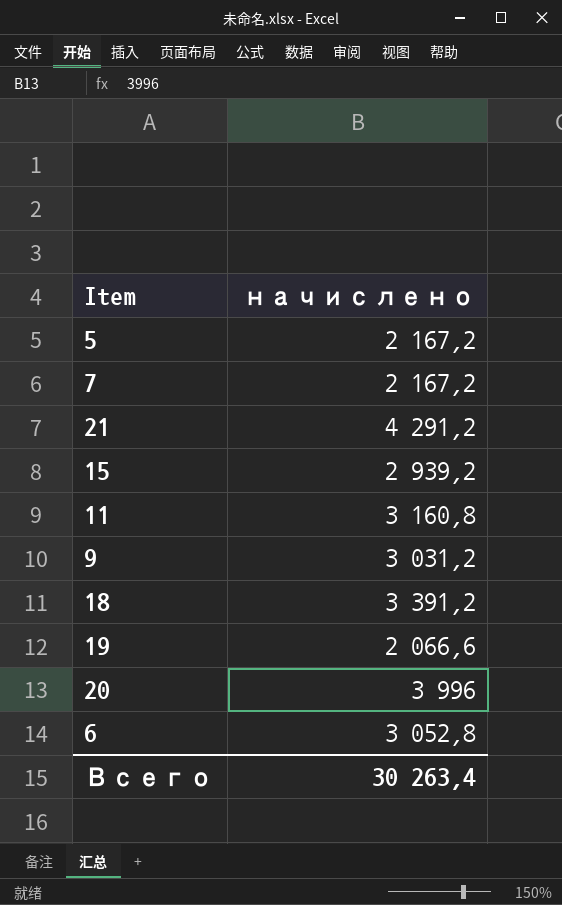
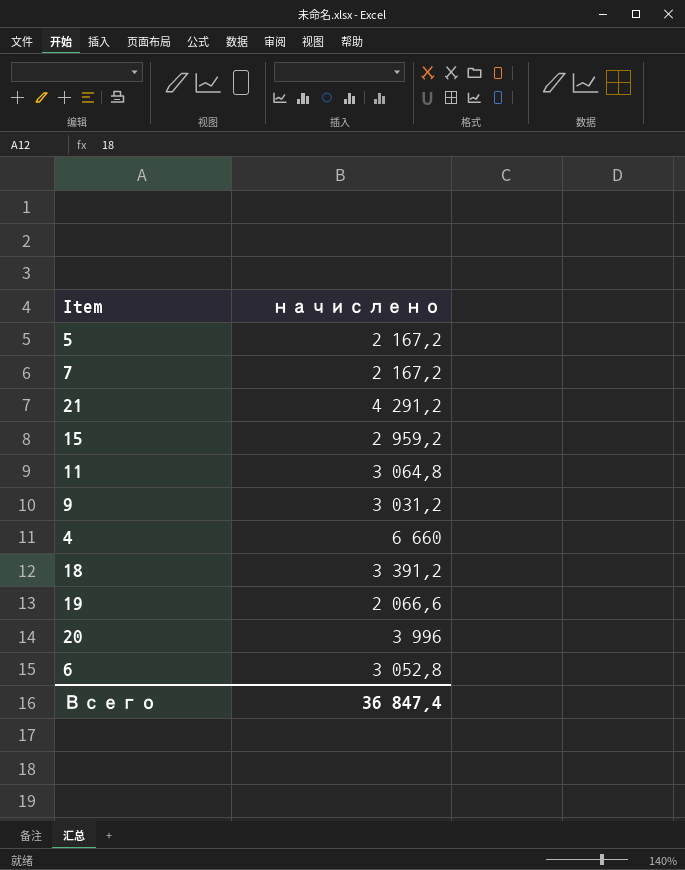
15 | начислено: 2 939,2 -> 2 959,2
11 | начислено: 3 160,8 -> 3 064,8
row 4: none -> 6 660
Всего | начислено: 30 263,4 -> 36 847,4

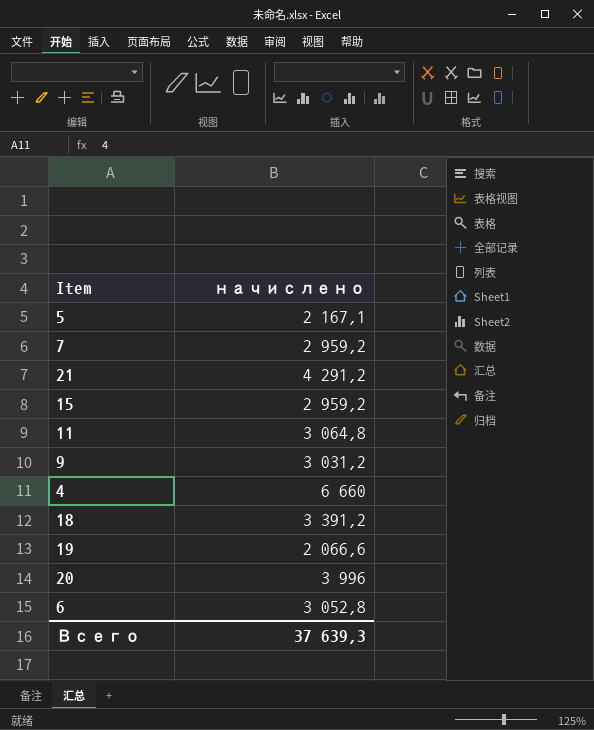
5 | начислено: 2 167,2 -> 2 167,1
7 | начислено: 2 167,2 -> 2 959,2
Всего | начислено: 36 847,4 -> 37 639,3

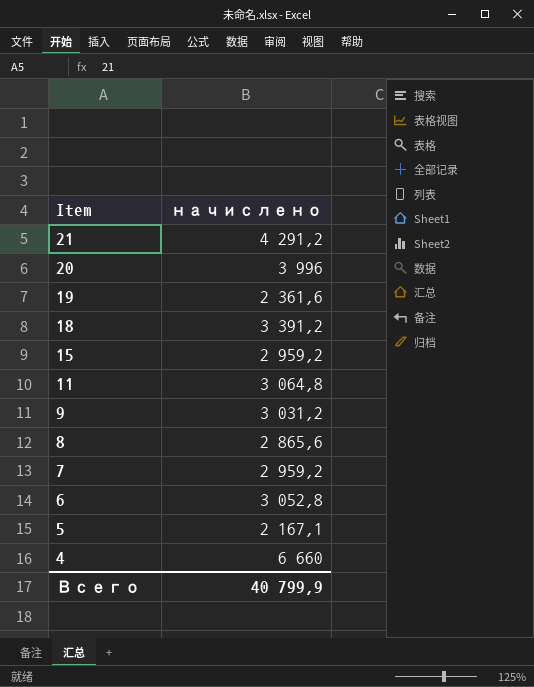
row order: none -> Item descending
19 | начислено: 2 066,6 -> 2 361,6
row 8: none -> 2 865,6
Всего | начислено: 37 639,3 -> 40 799,9

